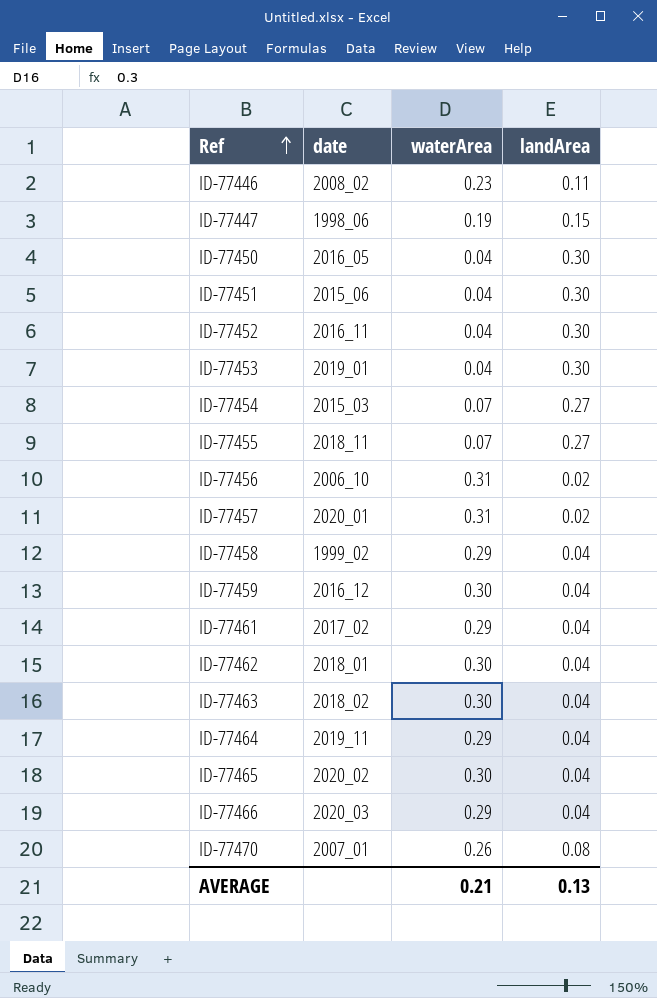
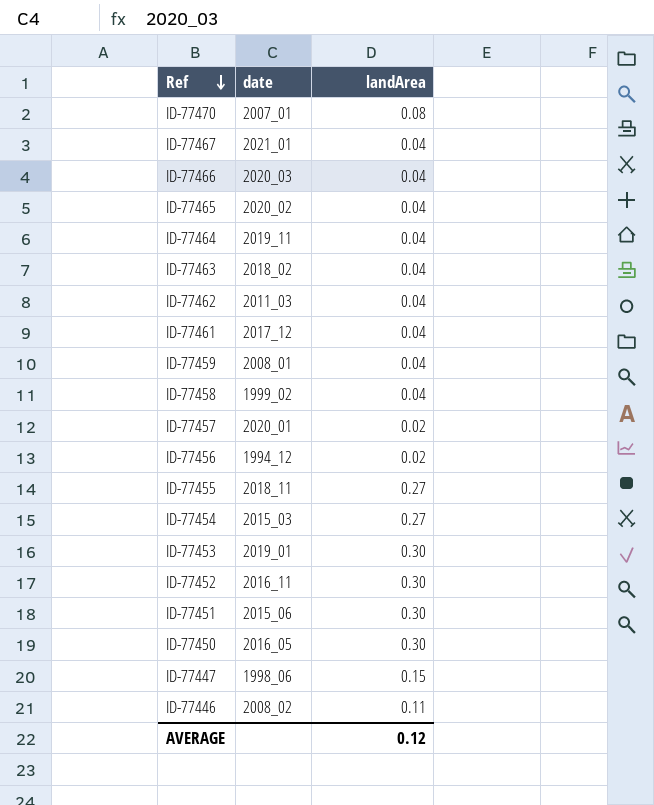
row order: Ref ascending -> Ref descending
column waterArea | position: 3 -> none
row ID-77467: none -> 2021_01 | 0.04
ID-77462 | date: 2018_01 -> 2011_03
ID-77461 | date: 2017_02 -> 2017_12
ID-77459 | date: 2016_12 -> 2008_01
ID-77456 | date: 2006_10 -> 1994_12
AVERAGE | landArea: 0.13 -> 0.12

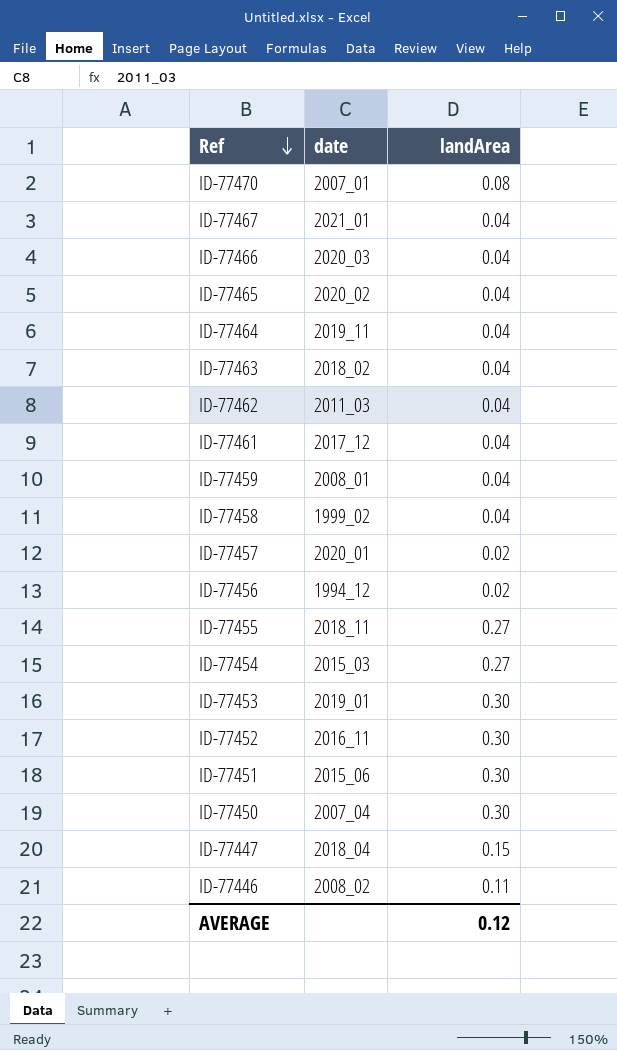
ID-77450 | date: 2016_05 -> 2007_04
ID-77447 | date: 1998_06 -> 2018_04

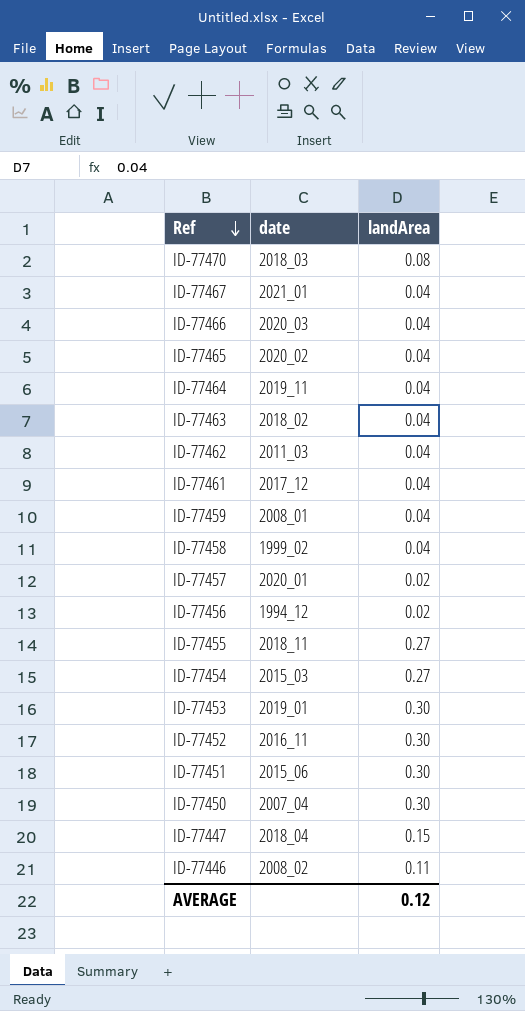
ID-77470 | date: 2007_01 -> 2018_03

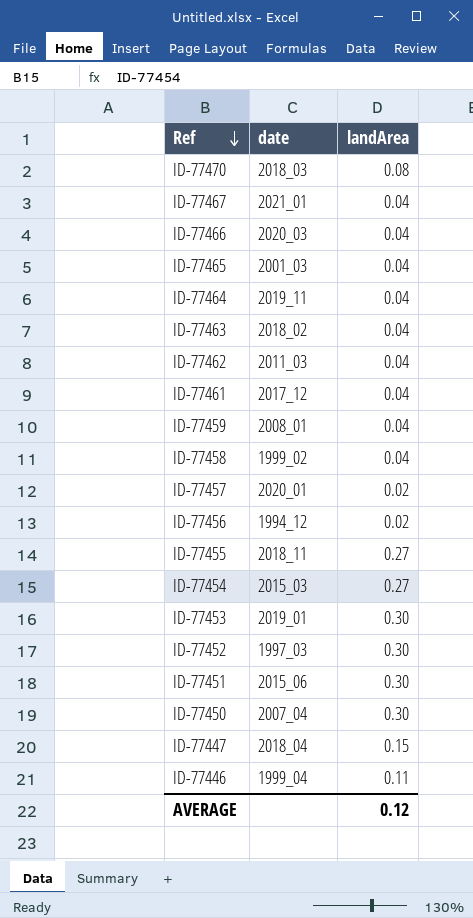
ID-77465 | date: 2020_02 -> 2001_03
ID-77452 | date: 2016_11 -> 1997_03
ID-77446 | date: 2008_02 -> 1999_04

